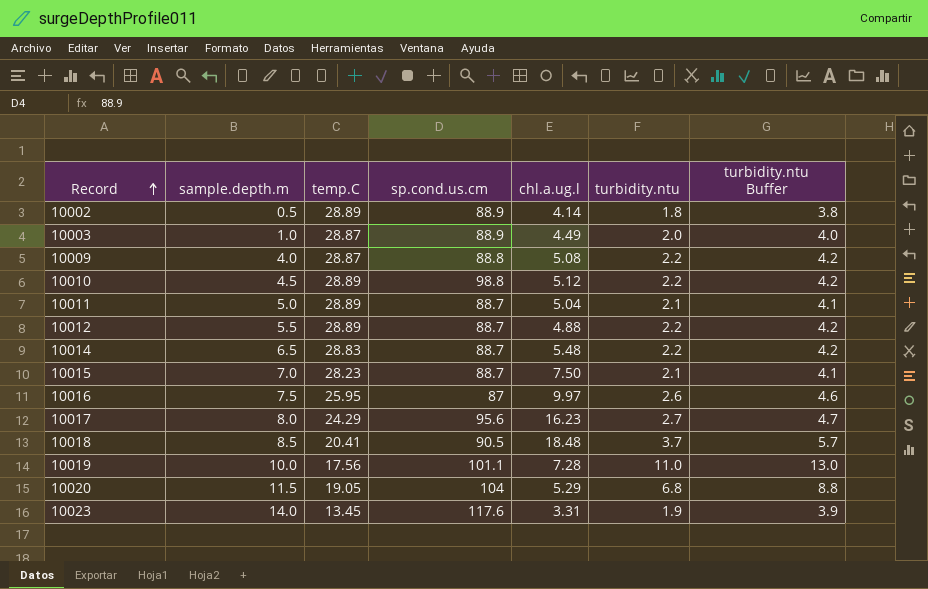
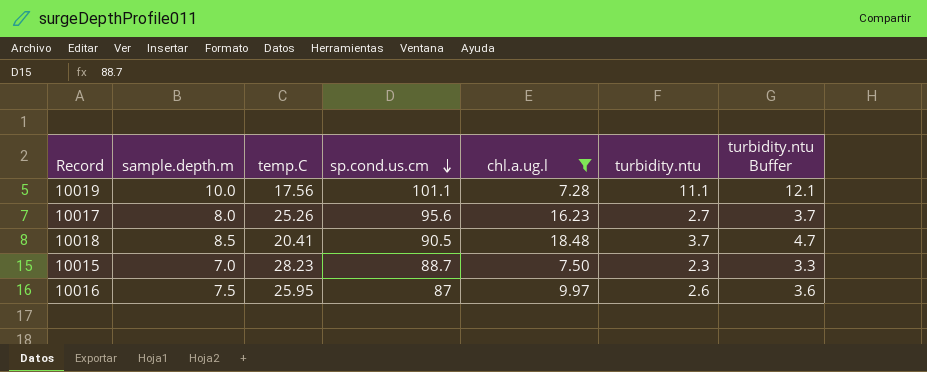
filter: none -> chl.a.ug.l >= 7.28
row order: Record ascending -> sp.cond.us.cm descending
column turbidity.ntu Buffer | formula: [turbidity.ntu] + 2 -> [turbidity.ntu] + 1
10019 | turbidity.ntu: 11.0 -> 11.1
10017 | temp.C: 24.29 -> 25.26
10015 | turbidity.ntu: 2.1 -> 2.3

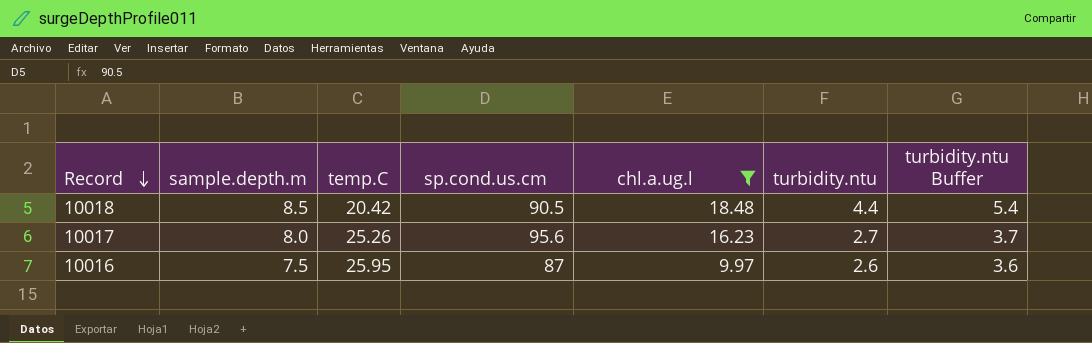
row order: sp.cond.us.cm descending -> Record descending
row 10019: 10.0 | 17.56 | 101.1 | 7.28 | 11.1 | 12.1 -> none
row 10015: 7.0 | 28.23 | 88.7 | 7.50 | 2.3 | 3.3 -> none
10018 | temp.C: 20.41 -> 20.42
10018 | turbidity.ntu: 3.7 -> 4.4
10018 | turbidity.ntu Buffer: 4.7 -> 5.4

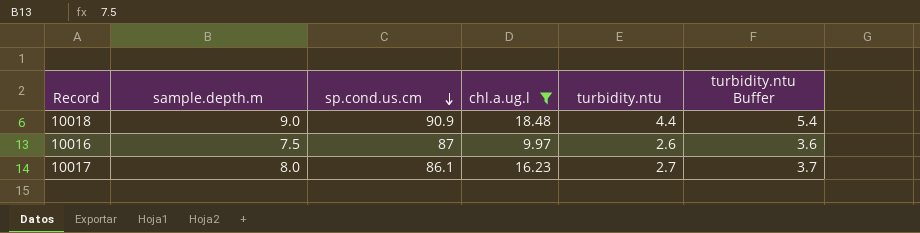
row order: Record descending -> sp.cond.us.cm descending
column temp.C | position: 3 -> none
10018 | sample.depth.m: 8.5 -> 9.0
10018 | sp.cond.us.cm: 90.5 -> 90.9
10017 | sp.cond.us.cm: 95.6 -> 86.1

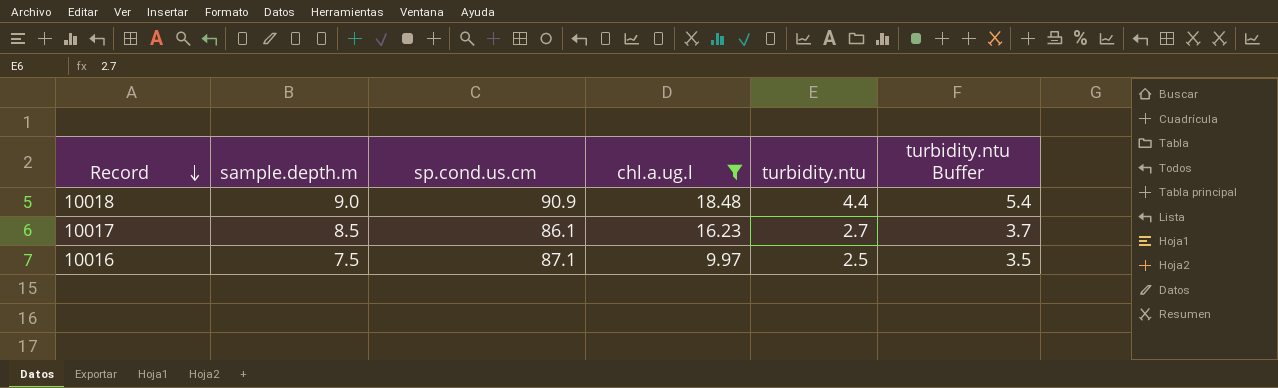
row order: sp.cond.us.cm descending -> Record descending
10017 | sample.depth.m: 8.0 -> 8.5
10016 | sp.cond.us.cm: 87 -> 87.1
10016 | turbidity.ntu: 2.6 -> 2.5
10016 | turbidity.ntu Buffer: 3.6 -> 3.5

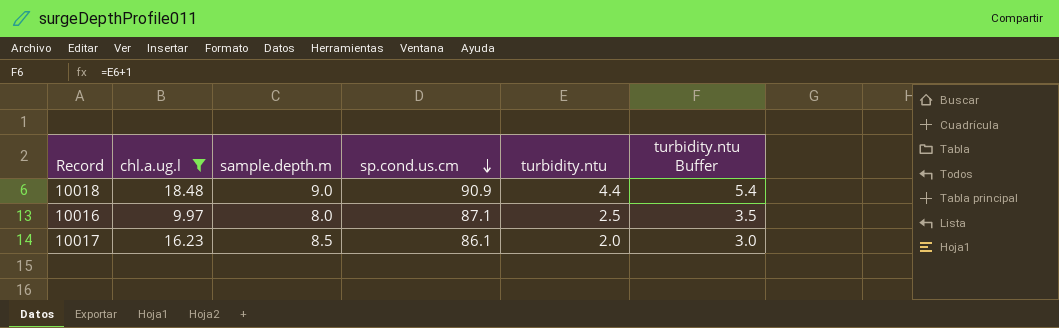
row order: Record descending -> sp.cond.us.cm descending
column chl.a.ug.l | position: 4 -> 2
10016 | sample.depth.m: 7.5 -> 8.0
10017 | turbidity.ntu: 2.7 -> 2.0
10017 | turbidity.ntu Buffer: 3.7 -> 3.0

